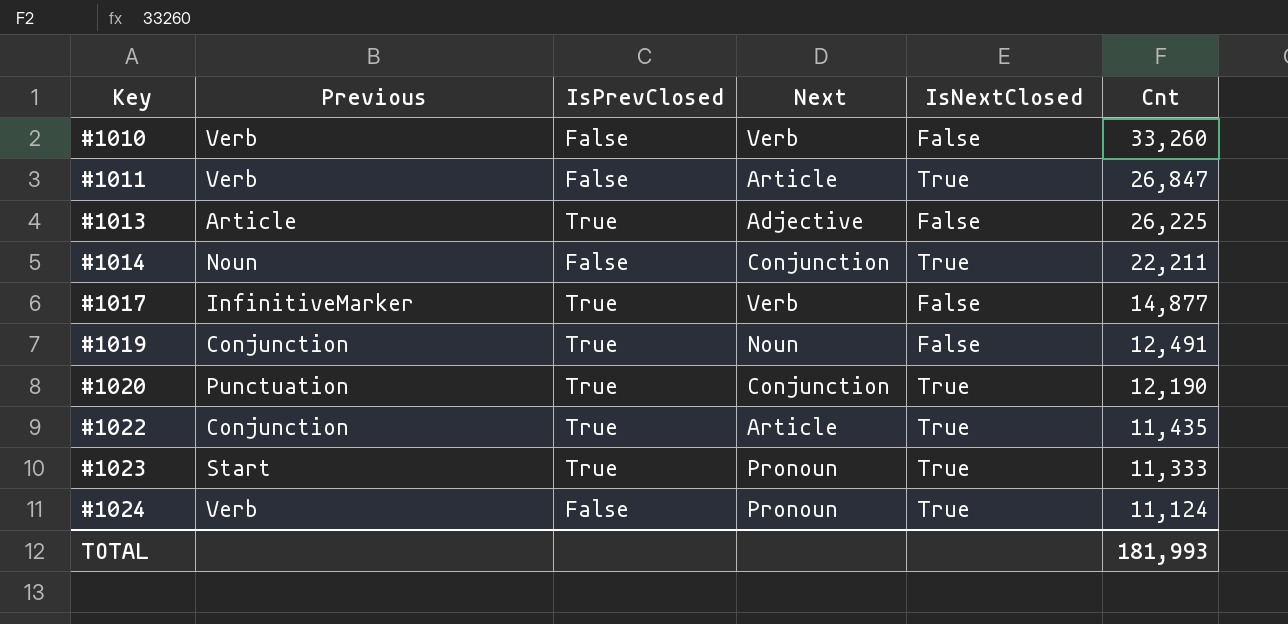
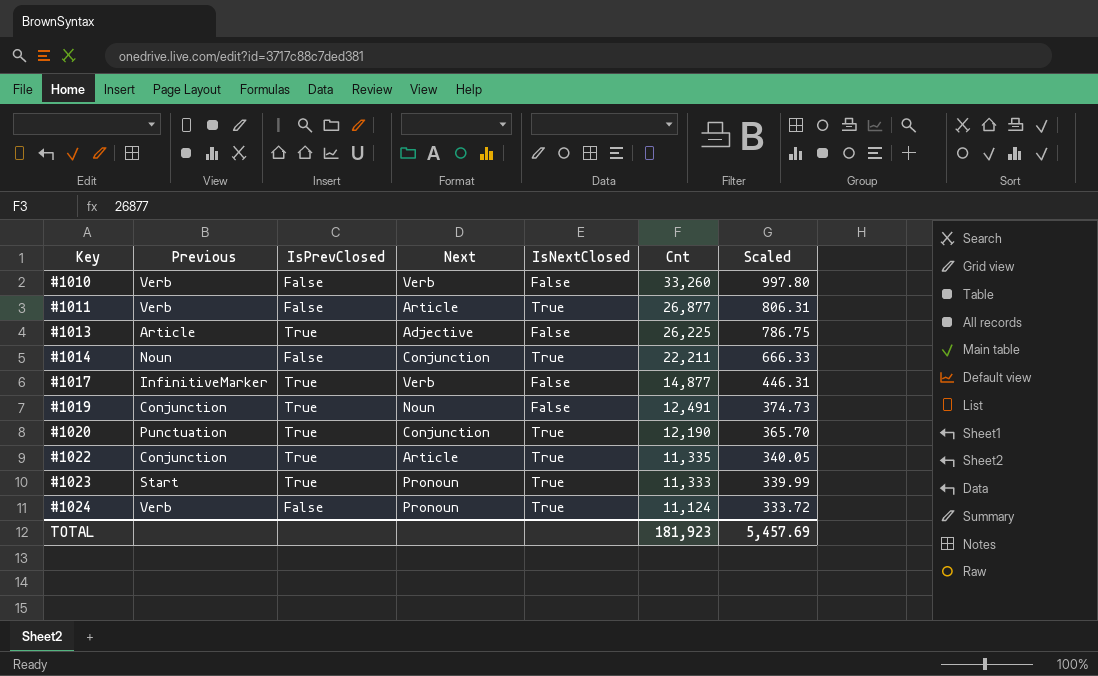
column Scaled | formula: none -> [Cnt] * 0.03
#1011 | Cnt: 26,847 -> 26,877
#1022 | Cnt: 11,435 -> 11,335
TOTAL | Cnt: 181,993 -> 181,923

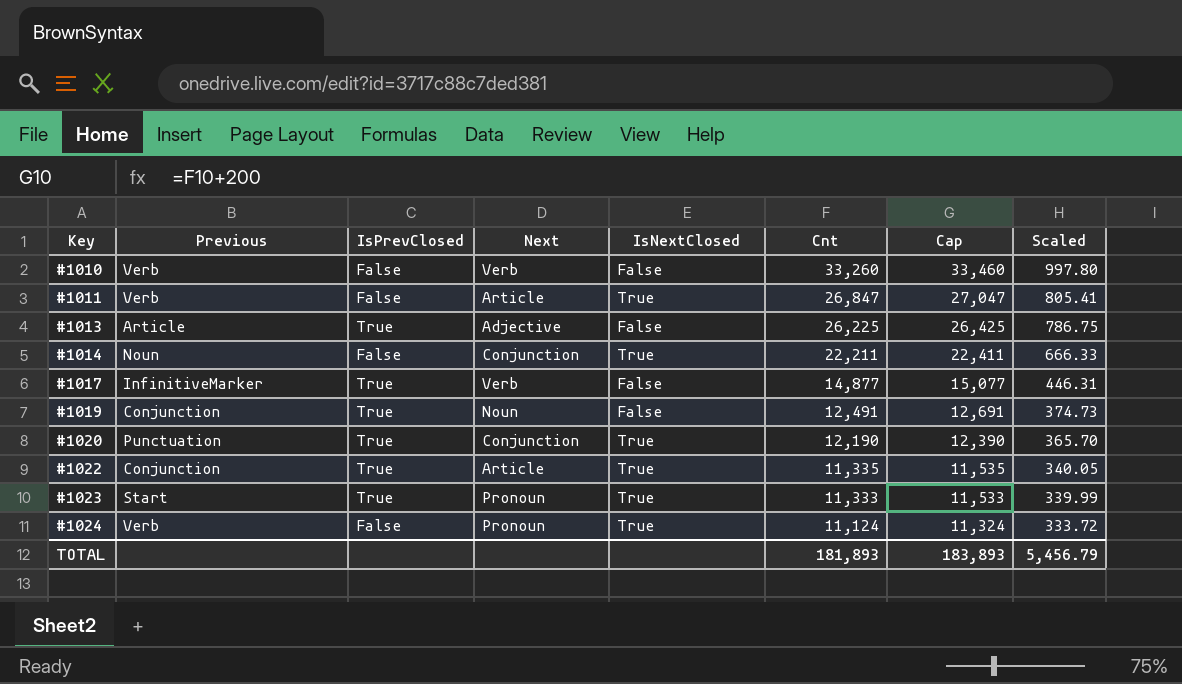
column Cap | formula: none -> [Cnt] + 200
#1011 | Cnt: 26,877 -> 26,847
#1011 | Scaled: 806.31 -> 805.41
TOTAL | Cnt: 181,923 -> 181,893
TOTAL | Scaled: 5,457.69 -> 5,456.79

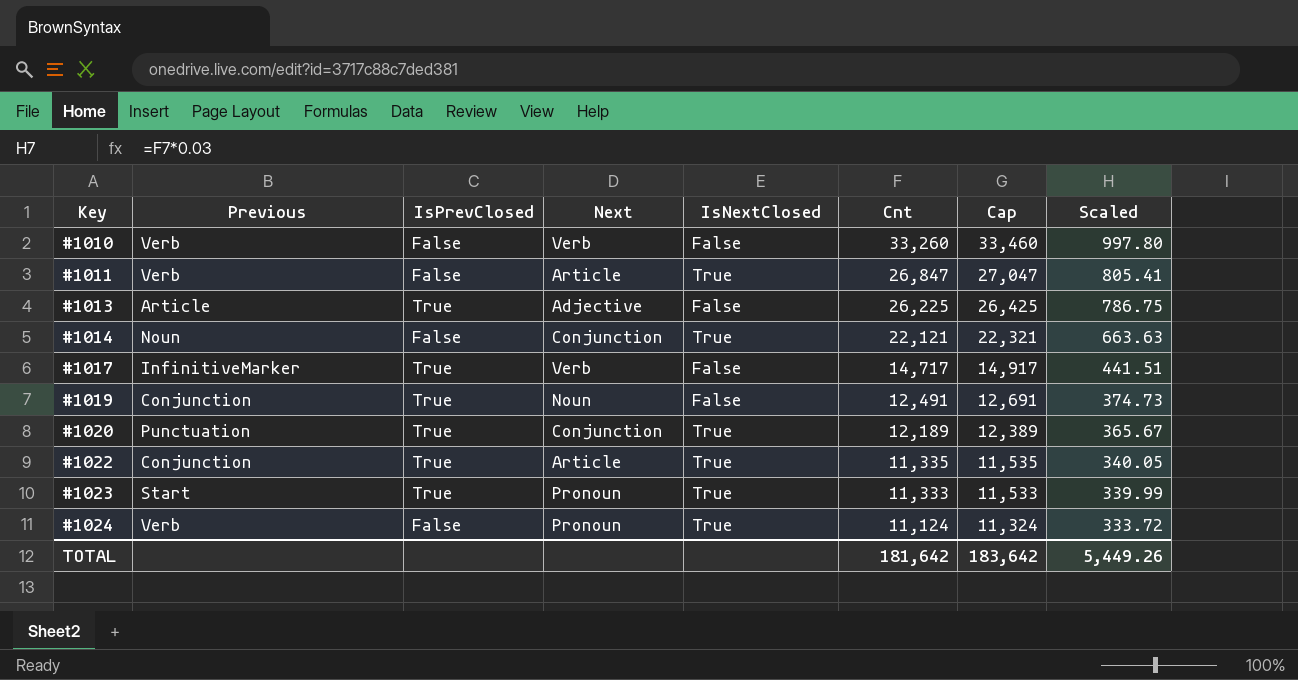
#1014 | Cnt: 22,211 -> 22,121
#1014 | Cap: 22,411 -> 22,321
#1014 | Scaled: 666.33 -> 663.63
#1017 | Cnt: 14,877 -> 14,717
#1017 | Cap: 15,077 -> 14,917
#1017 | Scaled: 446.31 -> 441.51
#1020 | Cnt: 12,190 -> 12,189
#1020 | Cap: 12,390 -> 12,389
#1020 | Scaled: 365.70 -> 365.67
TOTAL | Cnt: 181,893 -> 181,642
TOTAL | Cap: 183,893 -> 183,642
TOTAL | Scaled: 5,456.79 -> 5,449.26

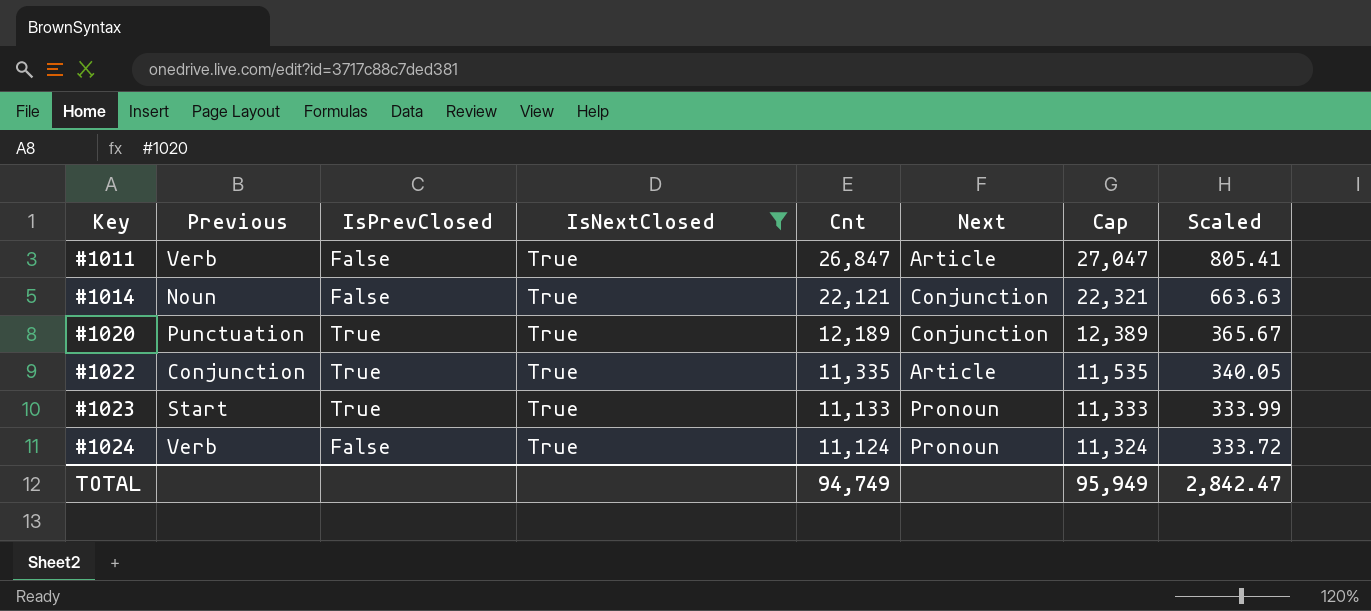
filter: none -> IsNextClosed = True
column Next | position: 4 -> 6
#1023 | Cnt: 11,333 -> 11,133
#1023 | Cap: 11,533 -> 11,333
#1023 | Scaled: 339.99 -> 333.99
TOTAL | Cnt: 181,642 -> 94,749
TOTAL | Cap: 183,642 -> 95,949
TOTAL | Scaled: 5,449.26 -> 2,842.47

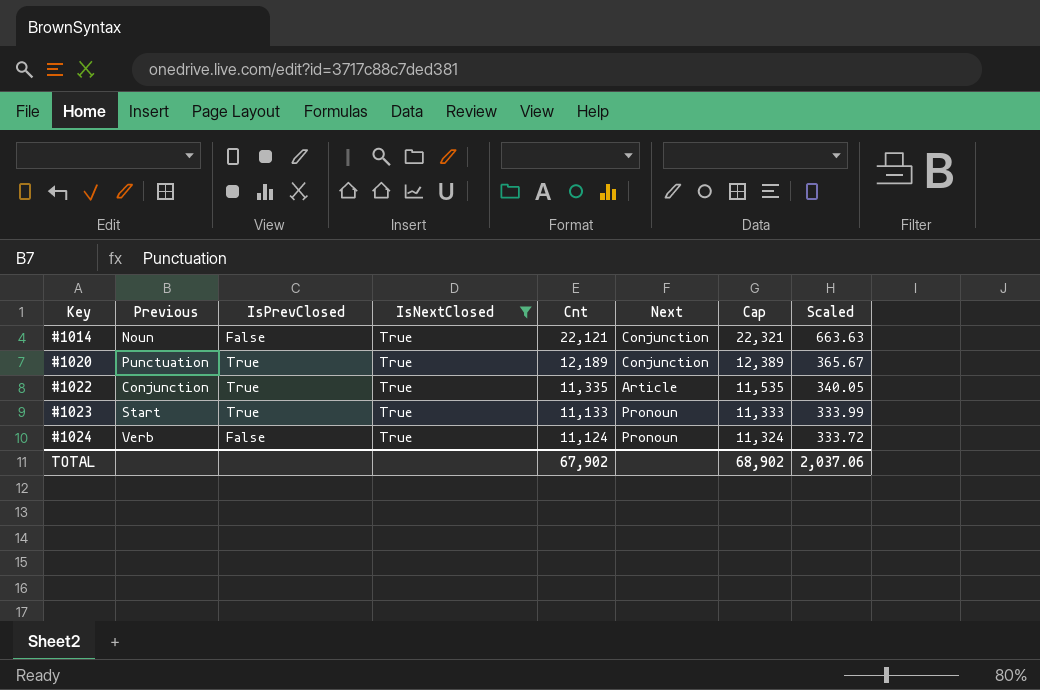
row #1011: Verb | False | True | 26,847 | Article | 27,047 | 805.41 -> none
TOTAL | Cnt: 94,749 -> 67,902
TOTAL | Cap: 95,949 -> 68,902
TOTAL | Scaled: 2,842.47 -> 2,037.06

